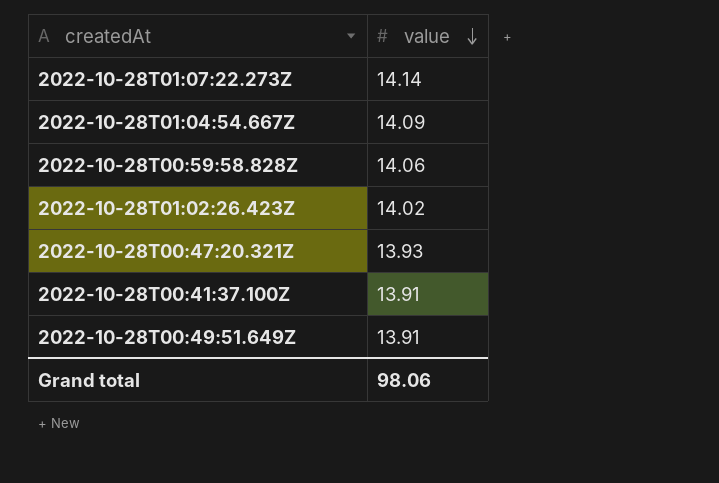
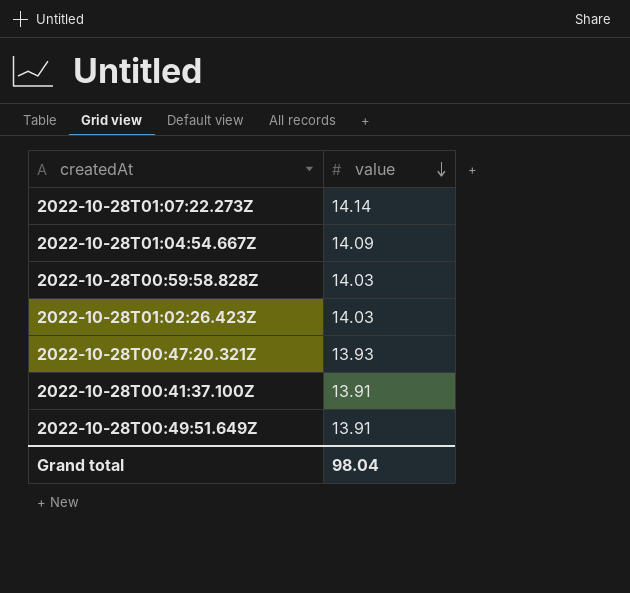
2022-10-28T00:59:58.828Z | value: 14.06 -> 14.03
2022-10-28T01:02:26.423Z | value: 14.02 -> 14.03
Grand total | value: 98.06 -> 98.04

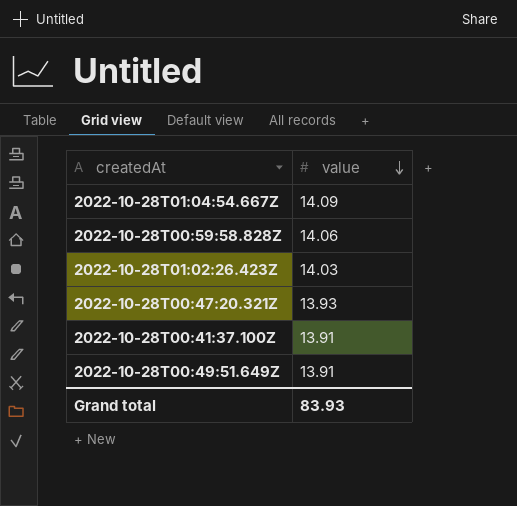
row 2022-10-28T01:07:22.273Z: 14.14 -> none
2022-10-28T00:59:58.828Z | value: 14.03 -> 14.06
Grand total | value: 98.04 -> 83.93

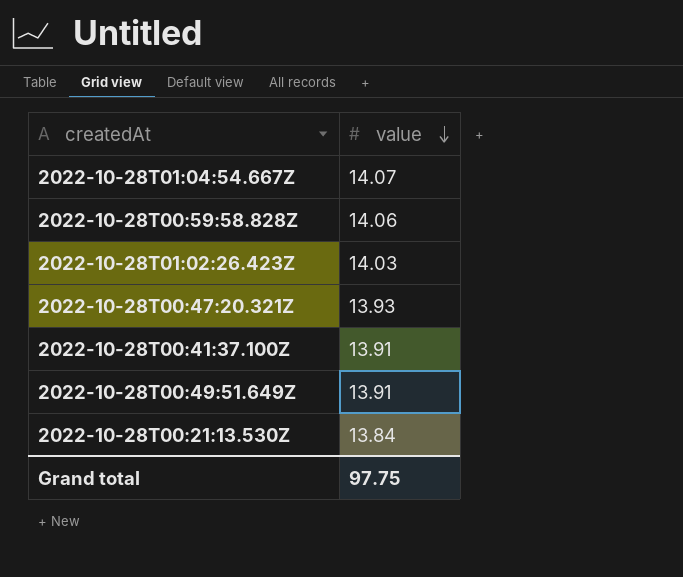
2022-10-28T01:04:54.667Z | value: 14.09 -> 14.07
row 2022-10-28T00:21:13.530Z: none -> 13.84
Grand total | value: 83.93 -> 97.75

